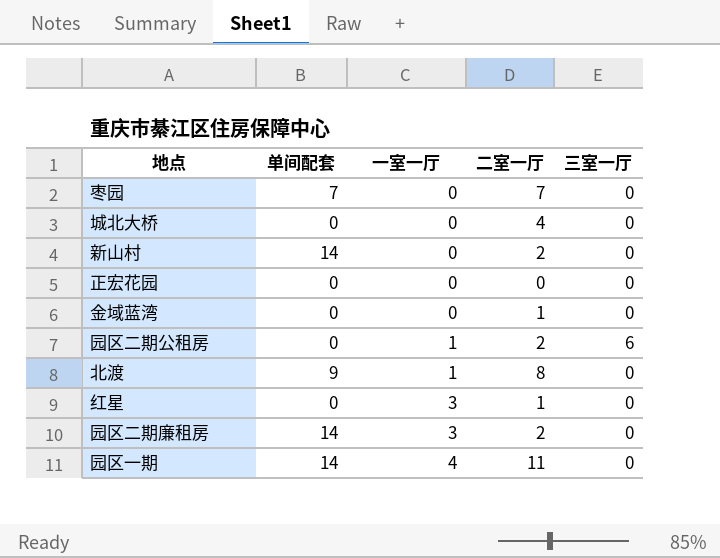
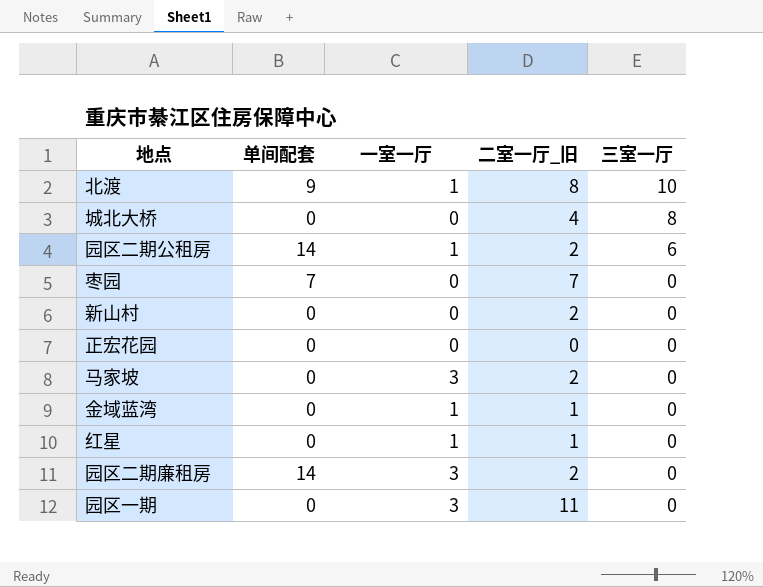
row order: 一室一厅 ascending -> 三室一厅 descending
column name: 二室一厅 -> 二室一厅_旧
北渡 | 三室一厅: 0 -> 10
城北大桥 | 三室一厅: 0 -> 8
园区二期公租房 | 单间配套: 0 -> 14
新山村 | 单间配套: 14 -> 0
row 马家坡: none -> 0 | 3 | 2 | 0
金域蓝湾 | 一室一厅: 0 -> 1
红星 | 一室一厅: 3 -> 1
园区一期 | 单间配套: 14 -> 0
园区一期 | 一室一厅: 4 -> 3

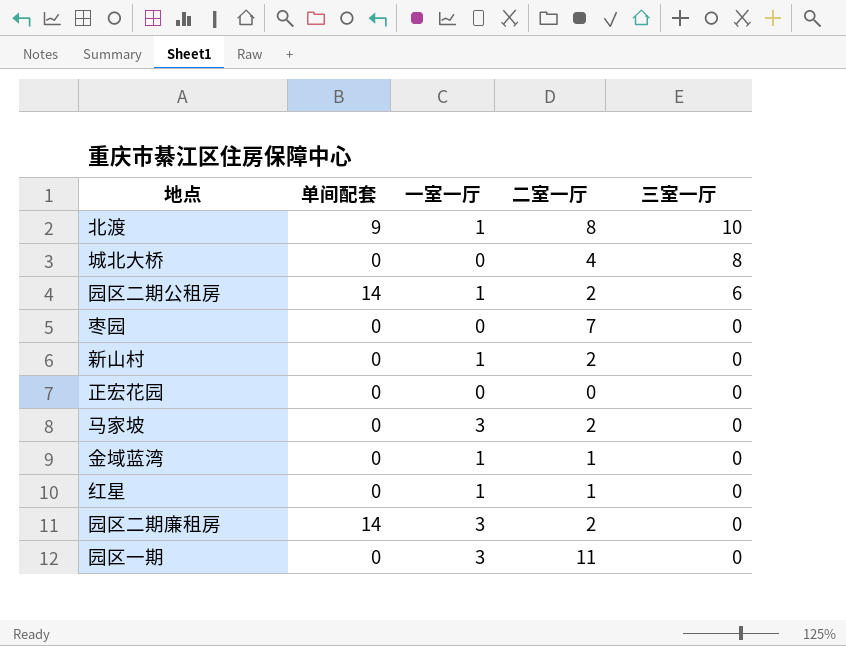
column name: 二室一厅_旧 -> 二室一厅
枣园 | 单间配套: 7 -> 0
新山村 | 一室一厅: 0 -> 1

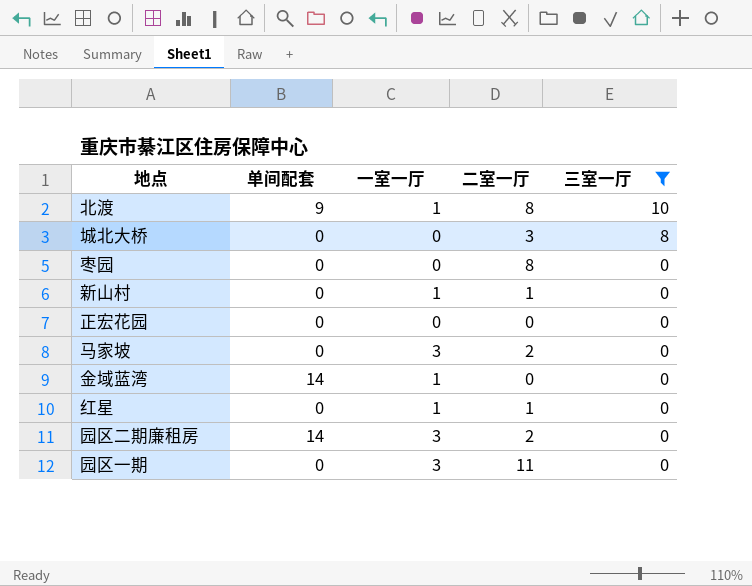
filter: none -> 三室一厅 != 6
城北大桥 | 二室一厅: 4 -> 3
枣园 | 二室一厅: 7 -> 8
新山村 | 二室一厅: 2 -> 1
金域蓝湾 | 单间配套: 0 -> 14
金域蓝湾 | 二室一厅: 1 -> 0

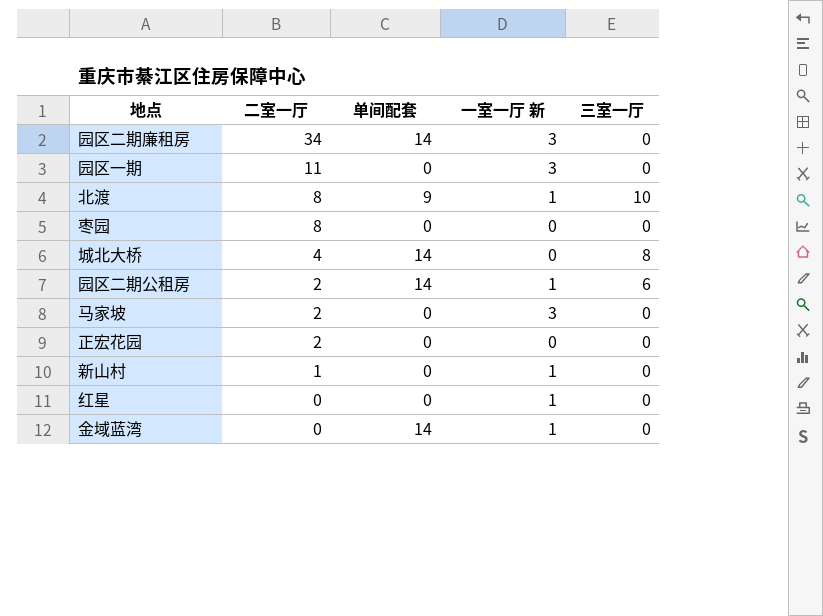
filter: 三室一厅 != 6 -> none
row order: 三室一厅 descending -> 二室一厅 descending
column 二室一厅 | position: 4 -> 2
column name: 一室一厅 -> 一室一厅 新
园区二期廉租房 | 二室一厅: 2 -> 34
城北大桥 | 二室一厅: 3 -> 4
城北大桥 | 单间配套: 0 -> 14
正宏花园 | 二室一厅: 0 -> 2
红星 | 二室一厅: 1 -> 0

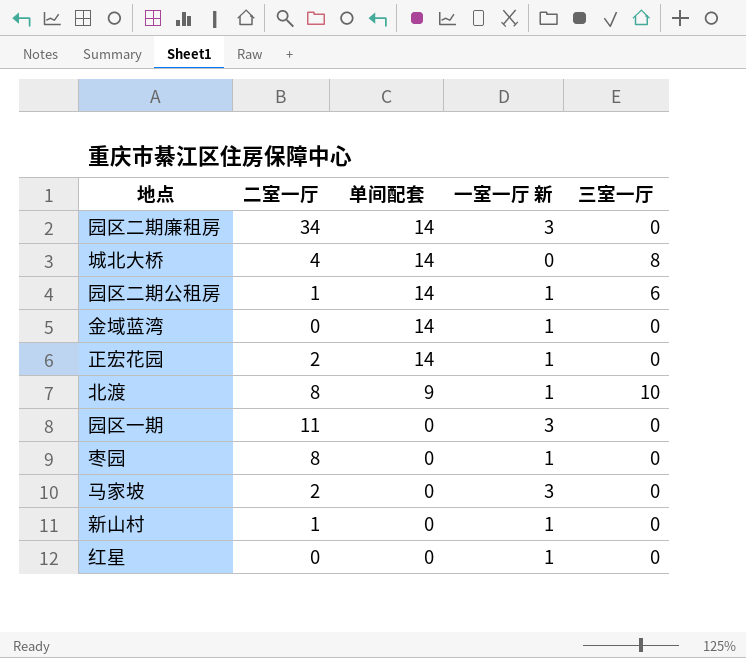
row order: 二室一厅 descending -> 单间配套 descending
园区二期公租房 | 二室一厅: 2 -> 1
正宏花园 | 单间配套: 0 -> 14
正宏花园 | 一室一厅 新: 0 -> 1
枣园 | 一室一厅 新: 0 -> 1

